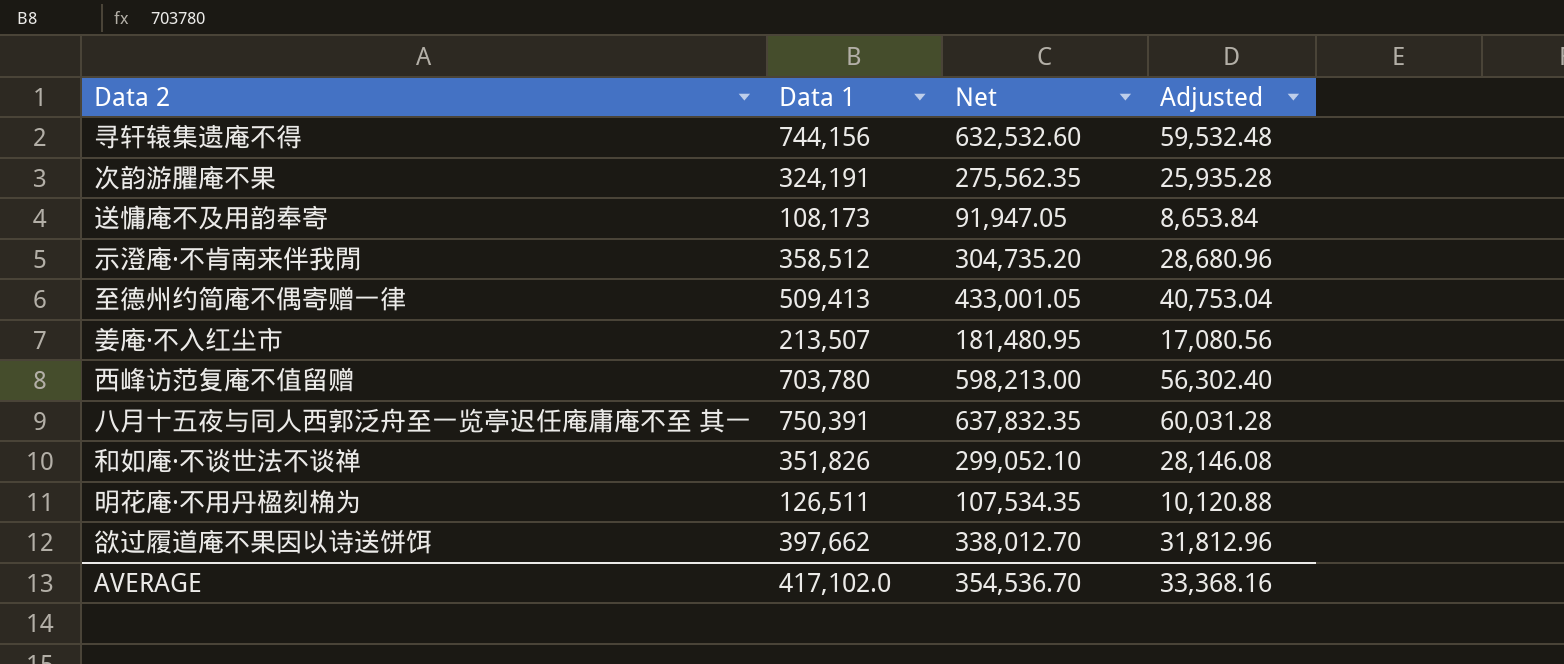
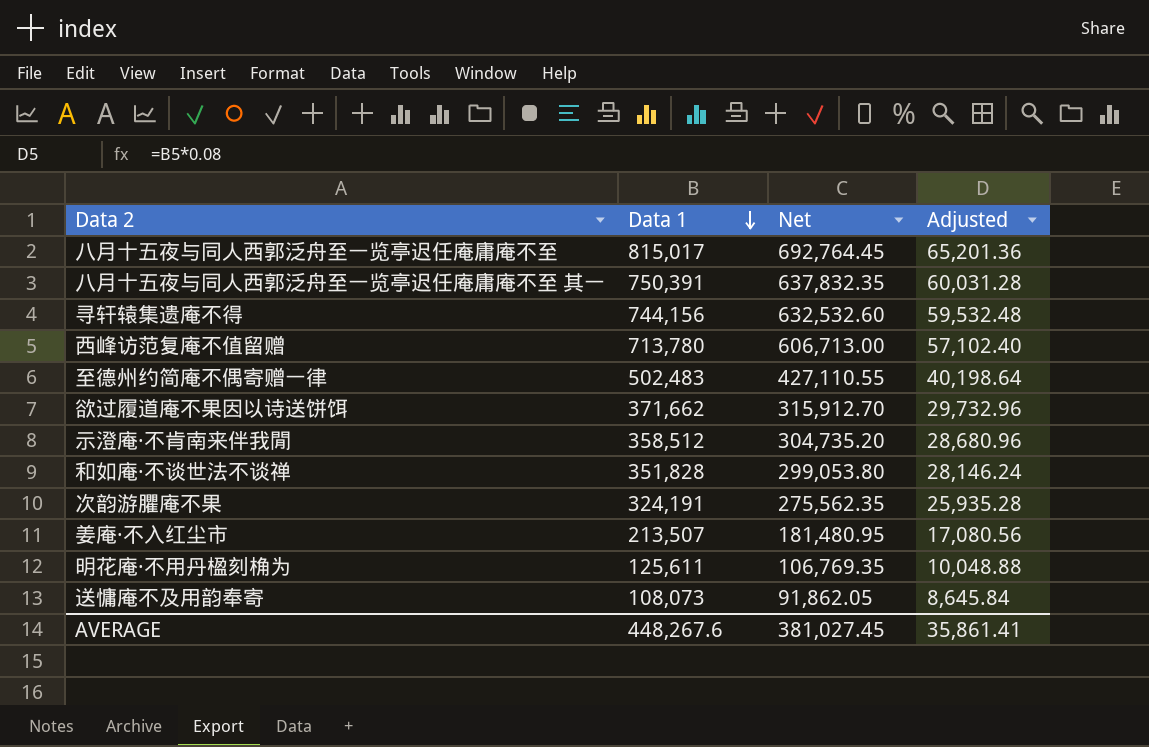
row order: none -> Data 1 descending
row 八月十五夜与同人西郭泛舟至一览亭迟任庵庸庵不至: none -> 815,017 | 692,764.45 | 65,201.36
西峰访范复庵不值留赠 | Data 1: 703,780 -> 713,780
西峰访范复庵不值留赠 | Net: 598,213.00 -> 606,713.00
西峰访范复庵不值留赠 | Adjusted: 56,302.40 -> 57,102.40
至德州约简庵不偶寄赠一律 | Data 1: 509,413 -> 502,483
至德州约简庵不偶寄赠一律 | Net: 433,001.05 -> 427,110.55
至德州约简庵不偶寄赠一律 | Adjusted: 40,753.04 -> 40,198.64
欲过履道庵不果因以诗送饼饵 | Data 1: 397,662 -> 371,662
欲过履道庵不果因以诗送饼饵 | Net: 338,012.70 -> 315,912.70
欲过履道庵不果因以诗送饼饵 | Adjusted: 31,812.96 -> 29,732.96
和如庵·不谈世法不谈禅 | Data 1: 351,826 -> 351,828
和如庵·不谈世法不谈禅 | Net: 299,052.10 -> 299,053.80
和如庵·不谈世法不谈禅 | Adjusted: 28,146.08 -> 28,146.24
明花庵·不用丹楹刻桷为 | Data 1: 126,511 -> 125,611
明花庵·不用丹楹刻桷为 | Net: 107,534.35 -> 106,769.35
明花庵·不用丹楹刻桷为 | Adjusted: 10,120.88 -> 10,048.88
送慵庵不及用韵奉寄 | Data 1: 108,173 -> 108,073
送慵庵不及用韵奉寄 | Net: 91,947.05 -> 91,862.05
送慵庵不及用韵奉寄 | Adjusted: 8,653.84 -> 8,645.84
AVERAGE | Data 1: 417,102.0 -> 448,267.6
AVERAGE | Net: 354,536.70 -> 381,027.45
AVERAGE | Adjusted: 33,368.16 -> 35,861.41

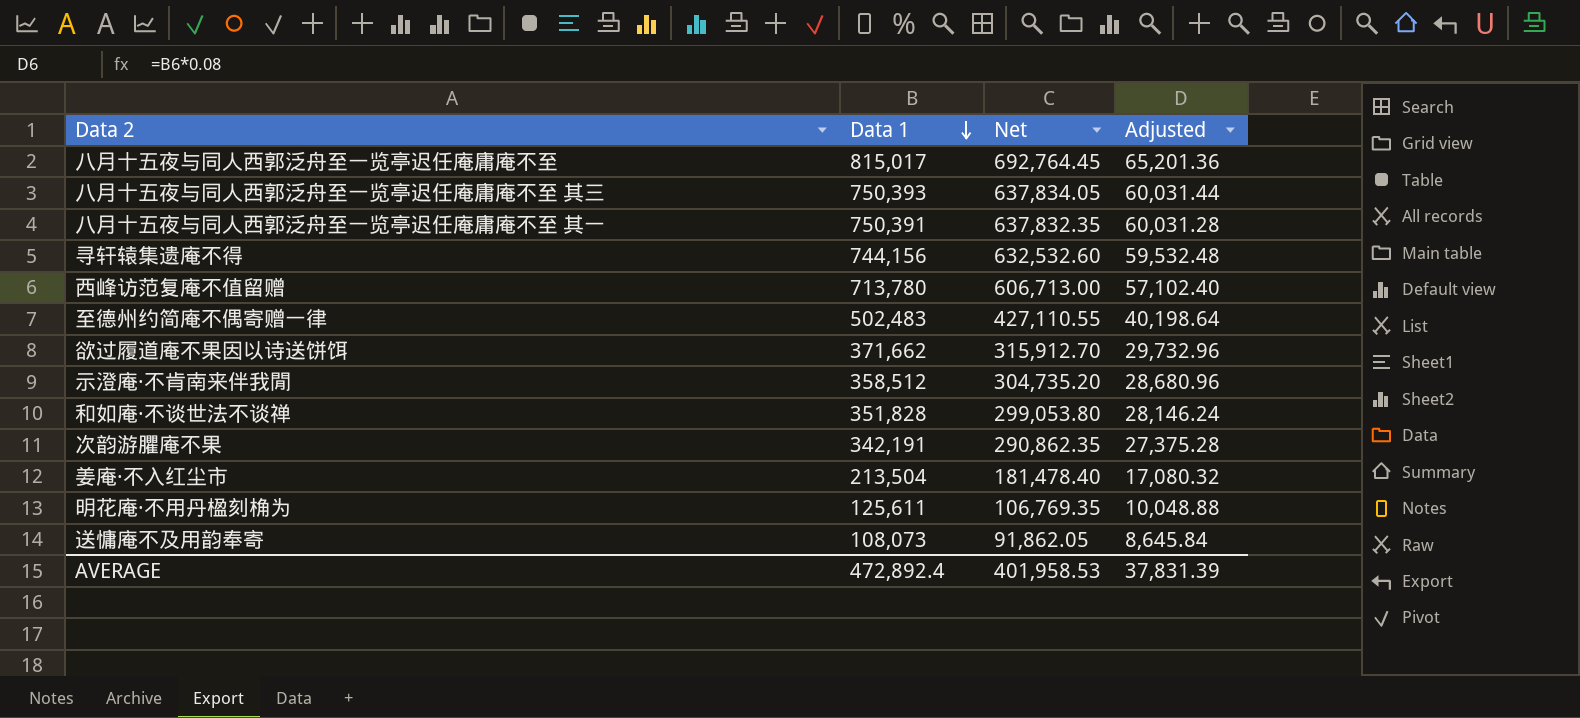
row 八月十五夜与同人西郭泛舟至一览亭迟任庵庸庵不至 其三: none -> 750,393 | 637,834.05 | 60,031.44
次韵游臞庵不果 | Data 1: 324,191 -> 342,191
次韵游臞庵不果 | Net: 275,562.35 -> 290,862.35
次韵游臞庵不果 | Adjusted: 25,935.28 -> 27,375.28
姜庵·不入红尘市 | Data 1: 213,507 -> 213,504
姜庵·不入红尘市 | Net: 181,480.95 -> 181,478.40
姜庵·不入红尘市 | Adjusted: 17,080.56 -> 17,080.32
AVERAGE | Data 1: 448,267.6 -> 472,892.4
AVERAGE | Net: 381,027.45 -> 401,958.53
AVERAGE | Adjusted: 35,861.41 -> 37,831.39

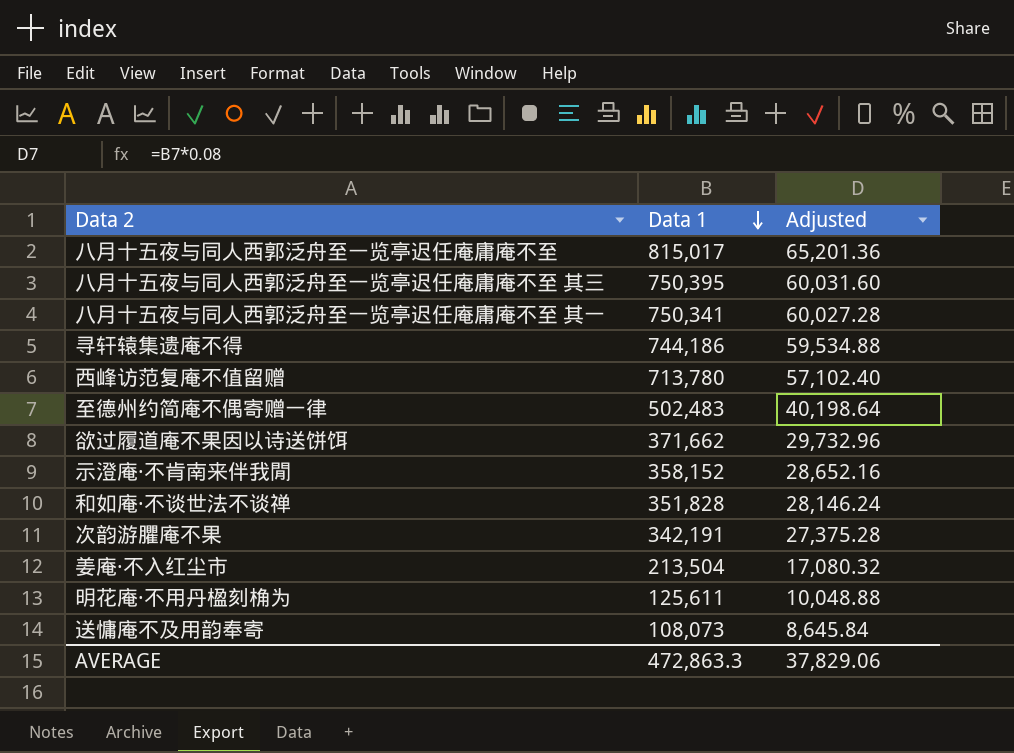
column Net | formula: [Data 1] * 0.85 -> none
八月十五夜与同人西郭泛舟至一览亭迟任庵庸庵不至 其三 | Data 1: 750,393 -> 750,395
八月十五夜与同人西郭泛舟至一览亭迟任庵庸庵不至 其三 | Adjusted: 60,031.44 -> 60,031.60
八月十五夜与同人西郭泛舟至一览亭迟任庵庸庵不至 其一 | Data 1: 750,391 -> 750,341
八月十五夜与同人西郭泛舟至一览亭迟任庵庸庵不至 其一 | Adjusted: 60,031.28 -> 60,027.28
寻轩辕集遗庵不得 | Data 1: 744,156 -> 744,186
寻轩辕集遗庵不得 | Adjusted: 59,532.48 -> 59,534.88
示澄庵·不肯南来伴我閒 | Data 1: 358,512 -> 358,152
示澄庵·不肯南来伴我閒 | Adjusted: 28,680.96 -> 28,652.16
AVERAGE | Data 1: 472,892.4 -> 472,863.3
AVERAGE | Adjusted: 37,831.39 -> 37,829.06

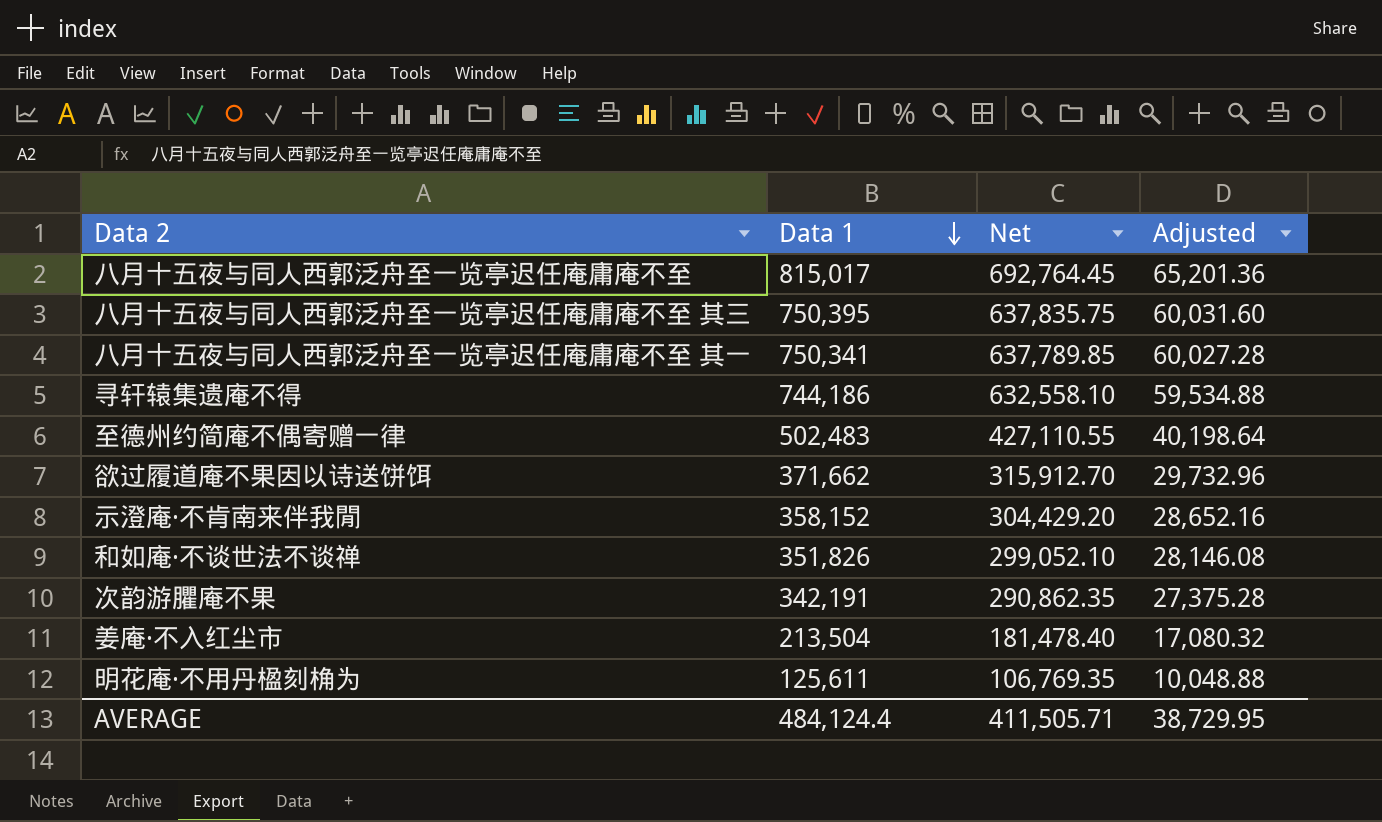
column Net | formula: none -> [Data 1] * 0.85
row 西峰访范复庵不值留赠: 713,780 | 57,102.40 -> none
row 送慵庵不及用韵奉寄: 108,073 | 8,645.84 -> none
和如庵·不谈世法不谈禅 | Data 1: 351,828 -> 351,826
和如庵·不谈世法不谈禅 | Adjusted: 28,146.24 -> 28,146.08
AVERAGE | Data 1: 472,863.3 -> 484,124.4
AVERAGE | Adjusted: 37,829.06 -> 38,729.95

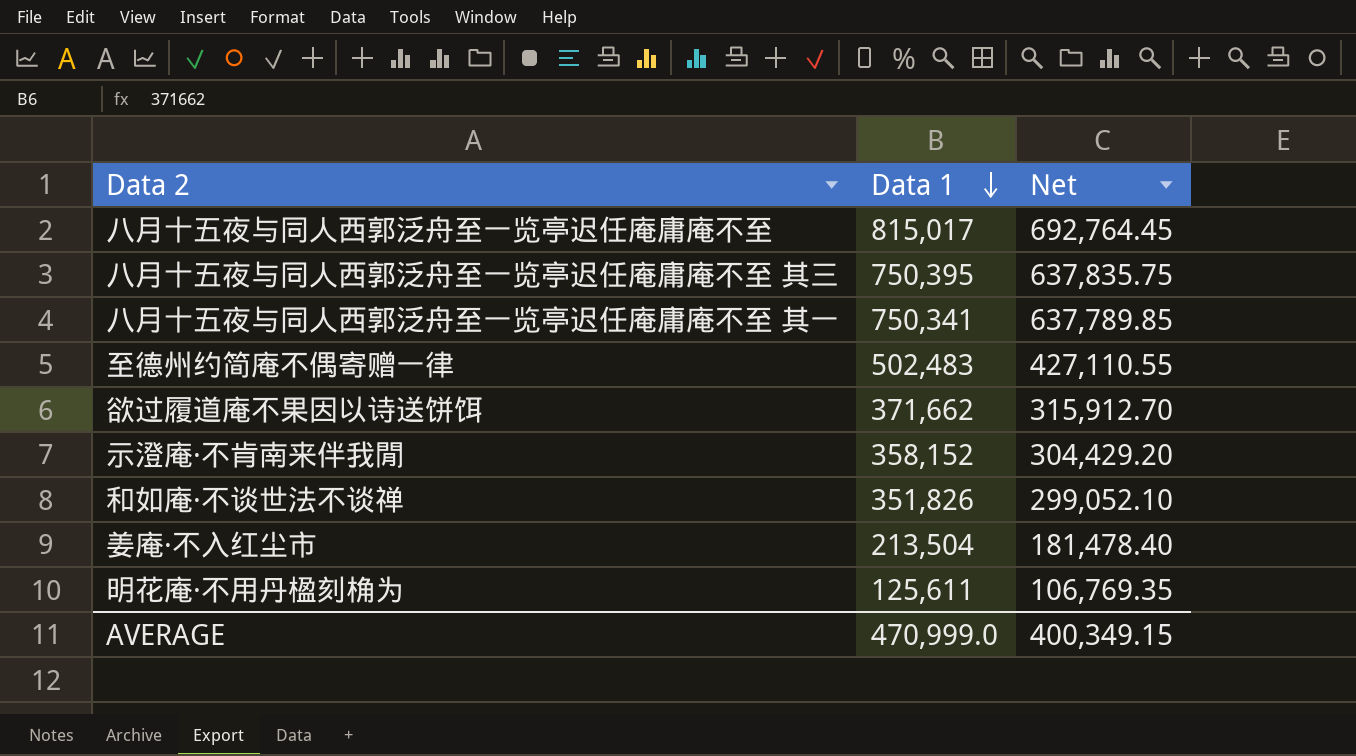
column Adjusted | formula: [Data 1] * 0.08 -> none
row 寻轩辕集遗庵不得: 744,186 | 632,558.10 | 59,534.88 -> none
row 次韵游臞庵不果: 342,191 | 290,862.35 | 27,375.28 -> none
AVERAGE | Data 1: 484,124.4 -> 470,999.0
AVERAGE | Net: 411,505.71 -> 400,349.15

